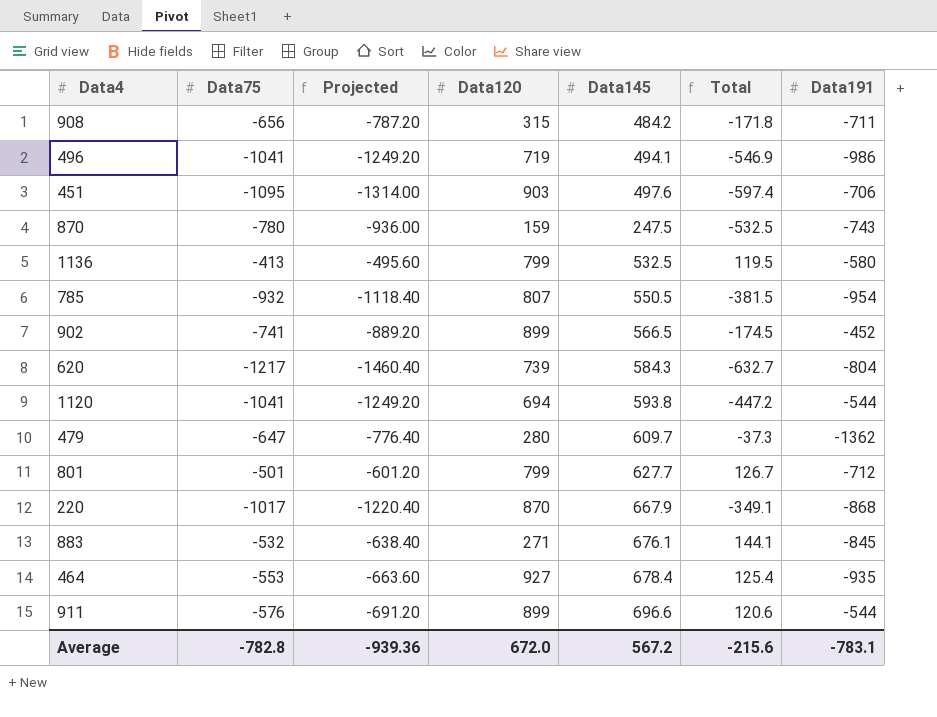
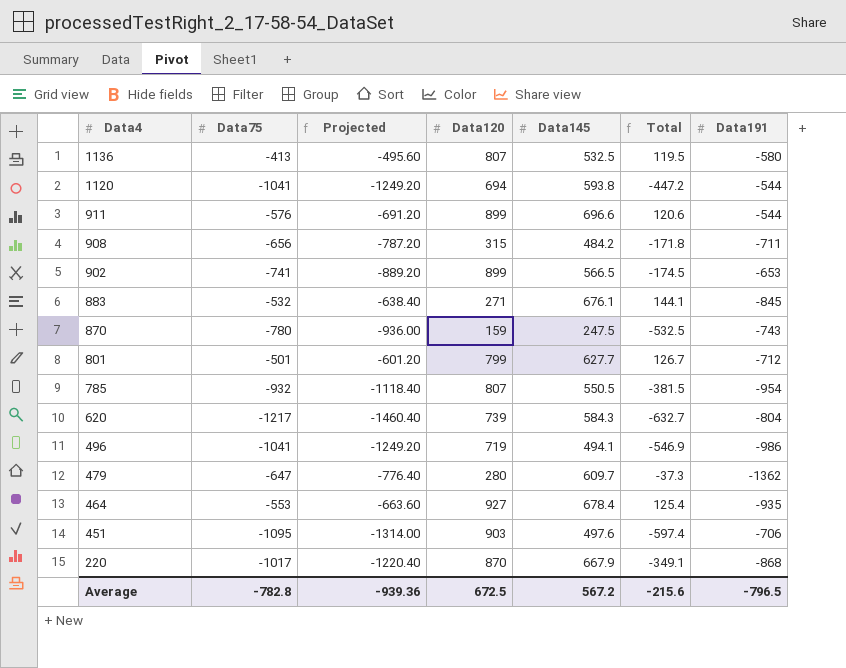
row order: none -> Data4 descending
1136 | Data120: 799 -> 807
902 | Data191: -452 -> -653
Average | Data120: 672.0 -> 672.5
Average | Data191: -783.1 -> -796.5

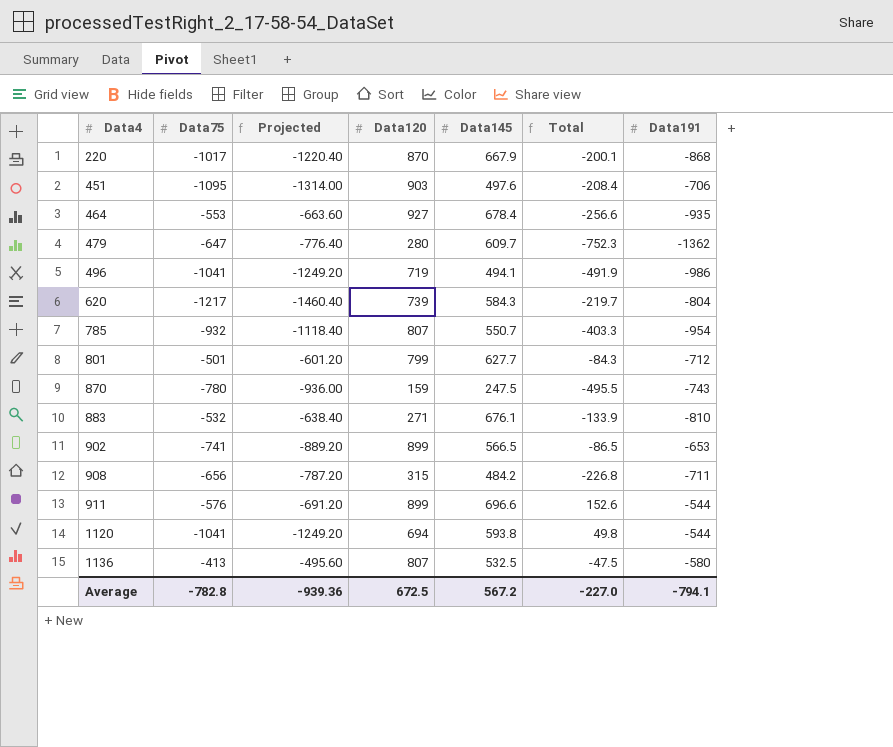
row order: Data4 descending -> Data4 ascending
column Total | formula: [Data75] + [Data145] -> [Data145] + [Data191]
785 | Data145: 550.5 -> 550.7
883 | Data191: -845 -> -810
Average | Total: -215.6 -> -227.0
Average | Data191: -796.5 -> -794.1

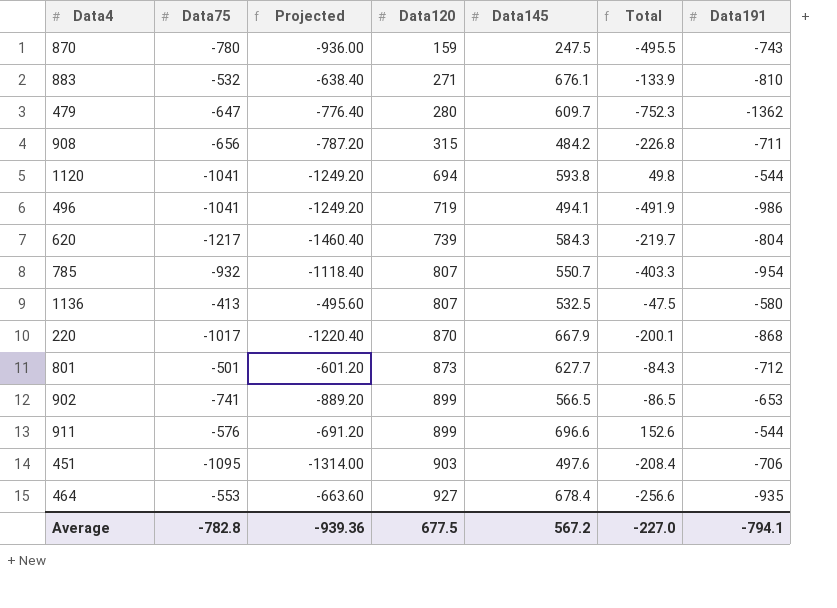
row order: Data4 ascending -> Data120 ascending
801 | Data120: 799 -> 873
Average | Data120: 672.5 -> 677.5

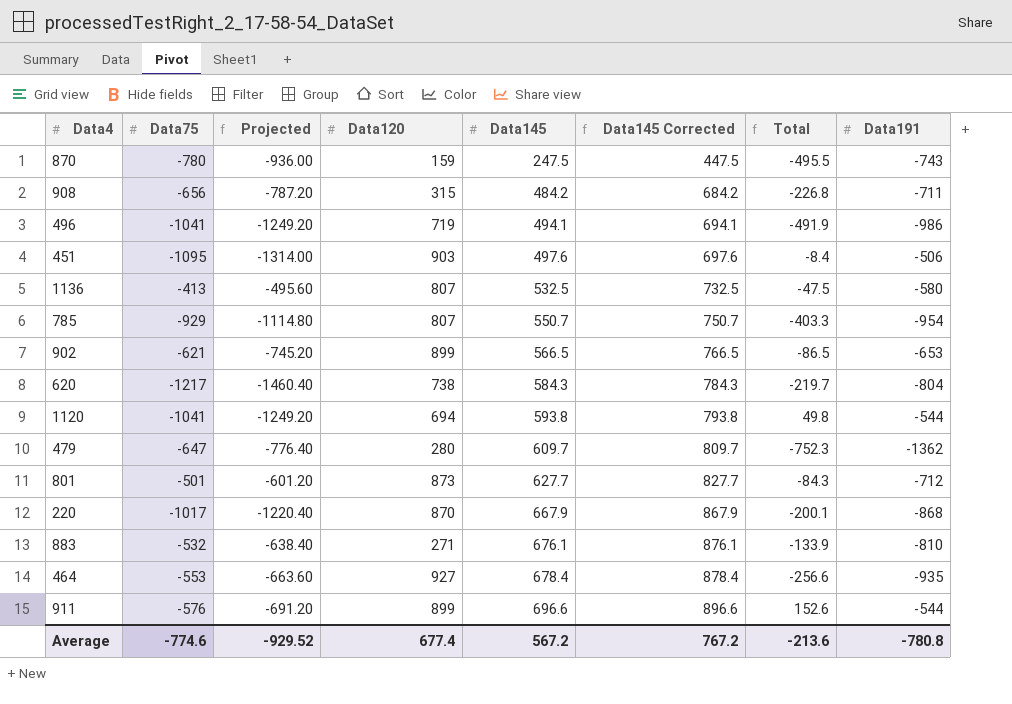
row order: Data120 ascending -> Data145 ascending
column Data145 Corrected | formula: none -> [Data145] + 200
451 | Total: -208.4 -> -8.4
451 | Data191: -706 -> -506
785 | Data75: -932 -> -929
785 | Projected: -1118.40 -> -1114.80
902 | Data75: -741 -> -621
902 | Projected: -889.20 -> -745.20
620 | Data120: 739 -> 738
Average | Data75: -782.8 -> -774.6
Average | Projected: -939.36 -> -929.52
Average | Data120: 677.5 -> 677.4
Average | Total: -227.0 -> -213.6
Average | Data191: -794.1 -> -780.8

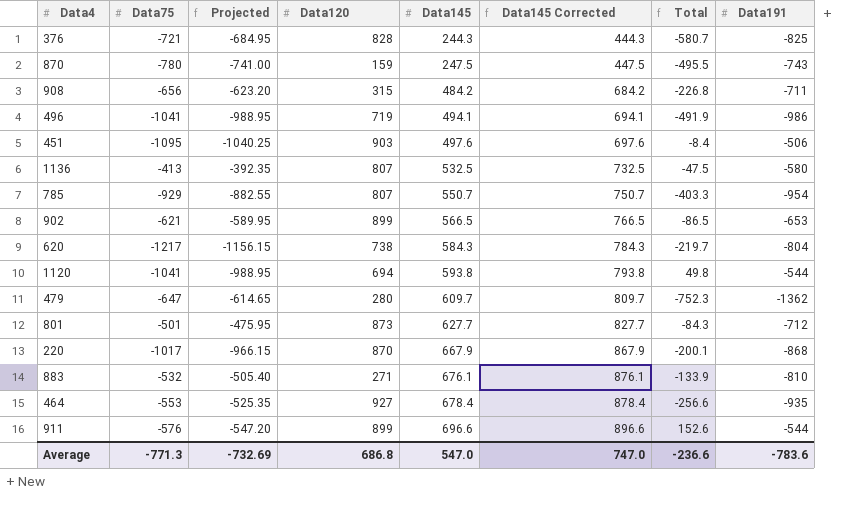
column Projected | formula: [Data75] * 1.2 -> [Data75] * 0.95
row 376: none -> -721 | -684.95 | 828 | 244.3 | 444.3 | -580.7 | -825
Average | Data75: -774.6 -> -771.3
Average | Projected: -929.52 -> -732.69
Average | Data120: 677.4 -> 686.8
Average | Data145: 567.2 -> 547.0
Average | Data145 Corrected: 767.2 -> 747.0
Average | Total: -213.6 -> -236.6
Average | Data191: -780.8 -> -783.6

